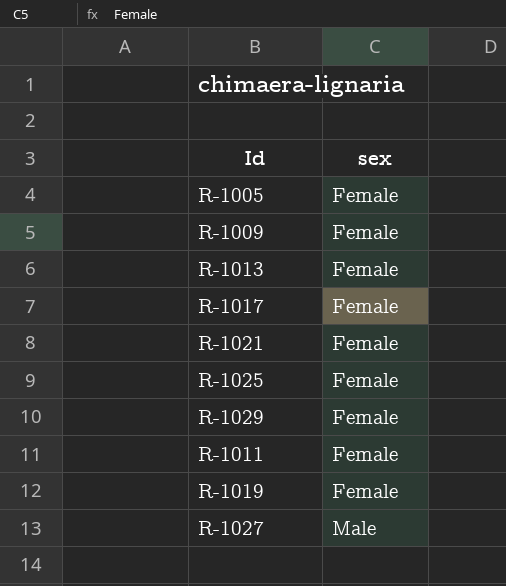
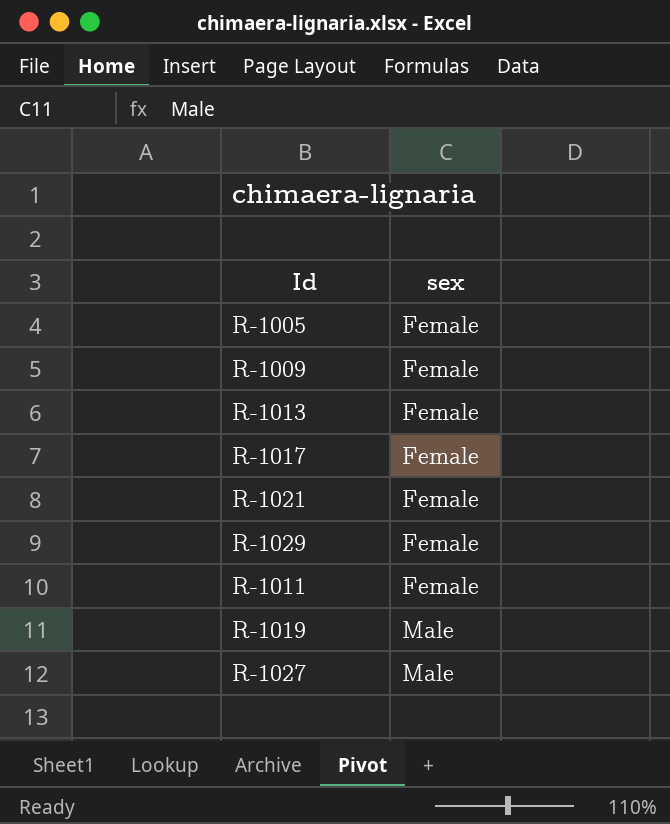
row R-1025: Female -> none
R-1019 | sex: Female -> Male

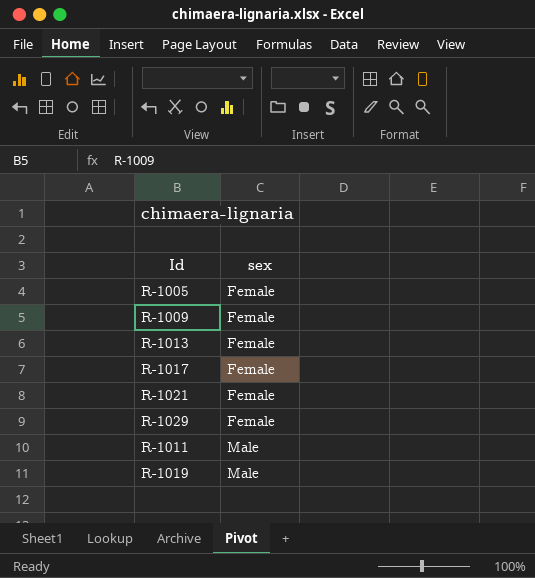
row R-1027: Male -> none
R-1011 | sex: Female -> Male

